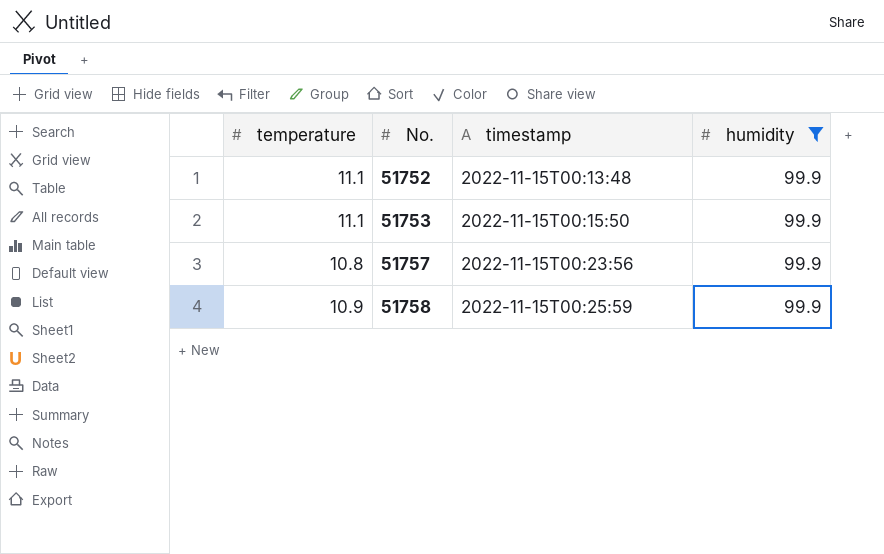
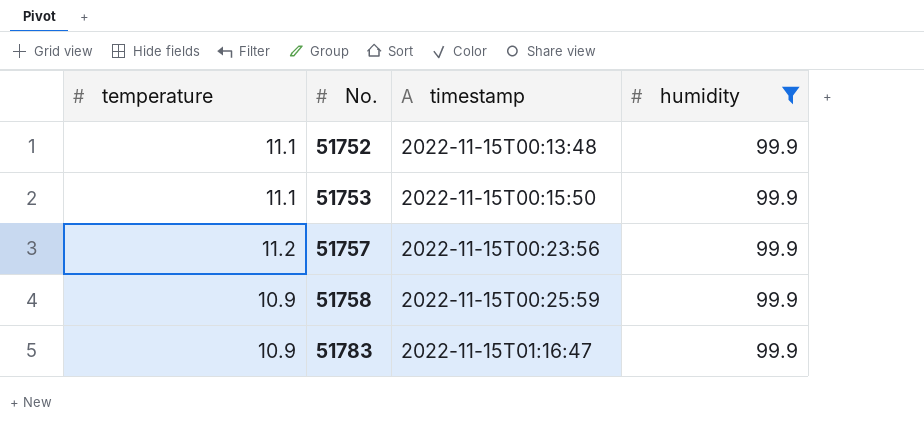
51757 | temperature: 10.8 -> 11.2
row 51783: none -> 10.9 | 2022-11-15T01:16:47 | 99.9

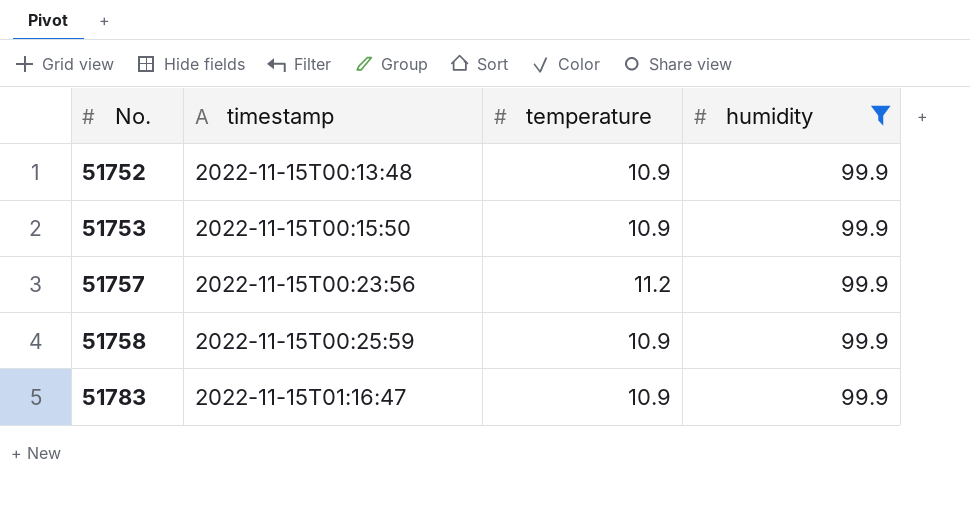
column temperature | position: 1 -> 3
51752 | temperature: 11.1 -> 10.9
51753 | temperature: 11.1 -> 10.9

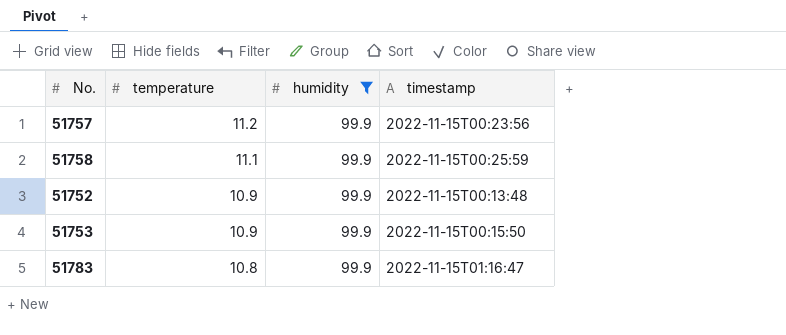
row order: No. ascending -> temperature descending
column timestamp | position: 2 -> 4
51758 | temperature: 10.9 -> 11.1
51783 | temperature: 10.9 -> 10.8

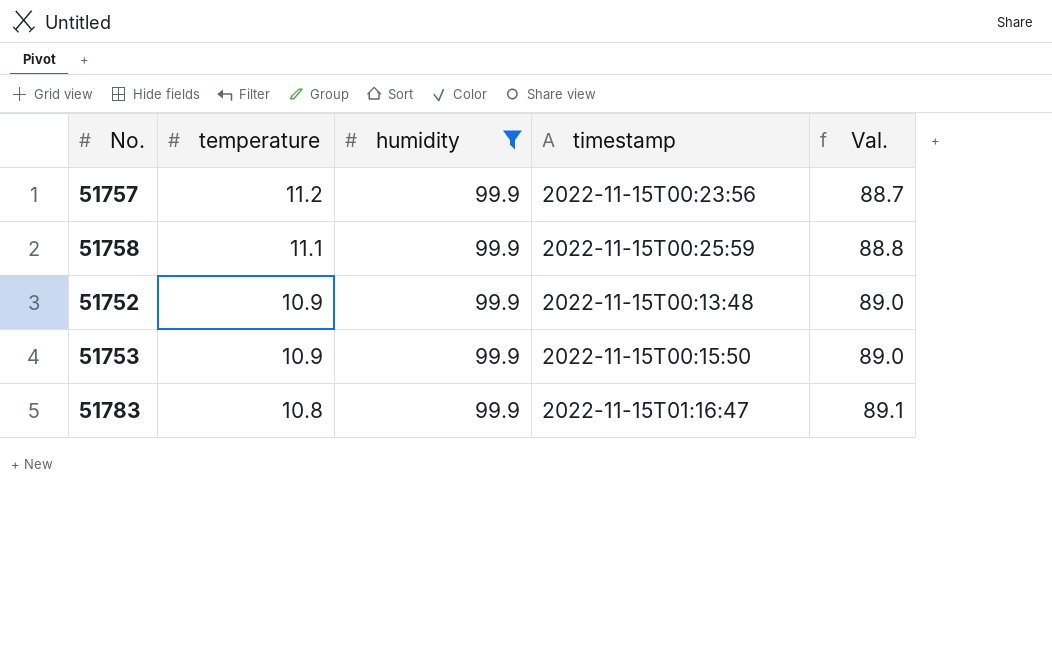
column Val. | formula: none -> [humidity] - [temperature]

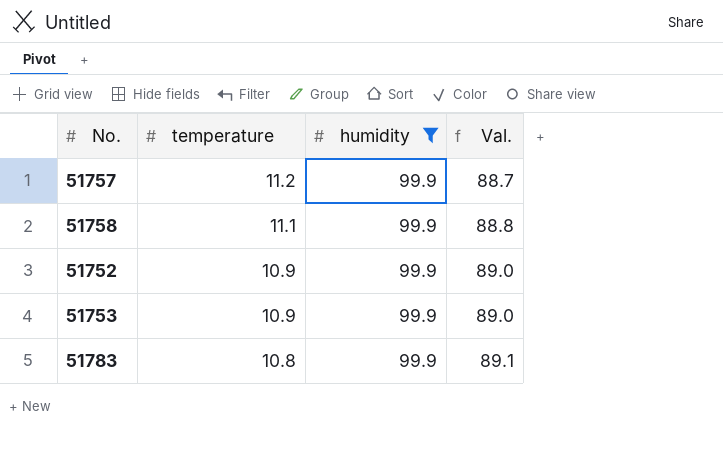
column timestamp | position: 4 -> none

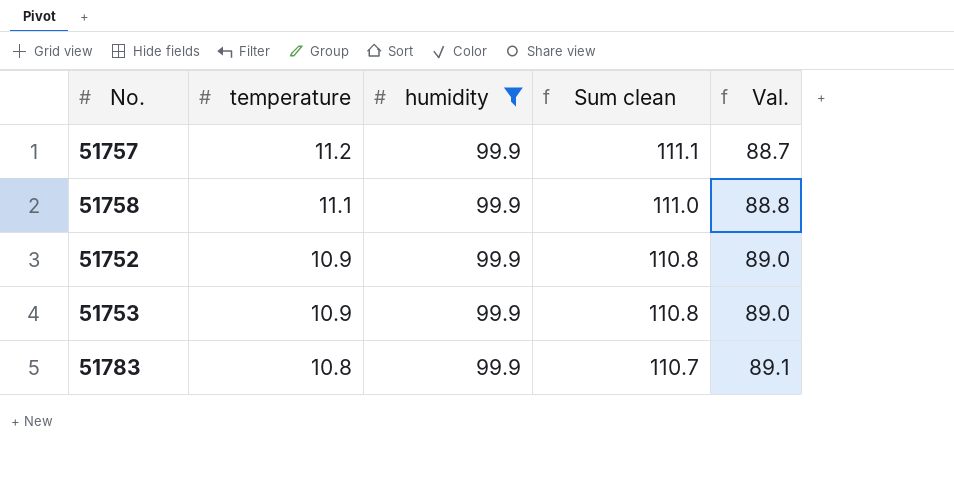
column Sum clean | formula: none -> [temperature] + [humidity]

